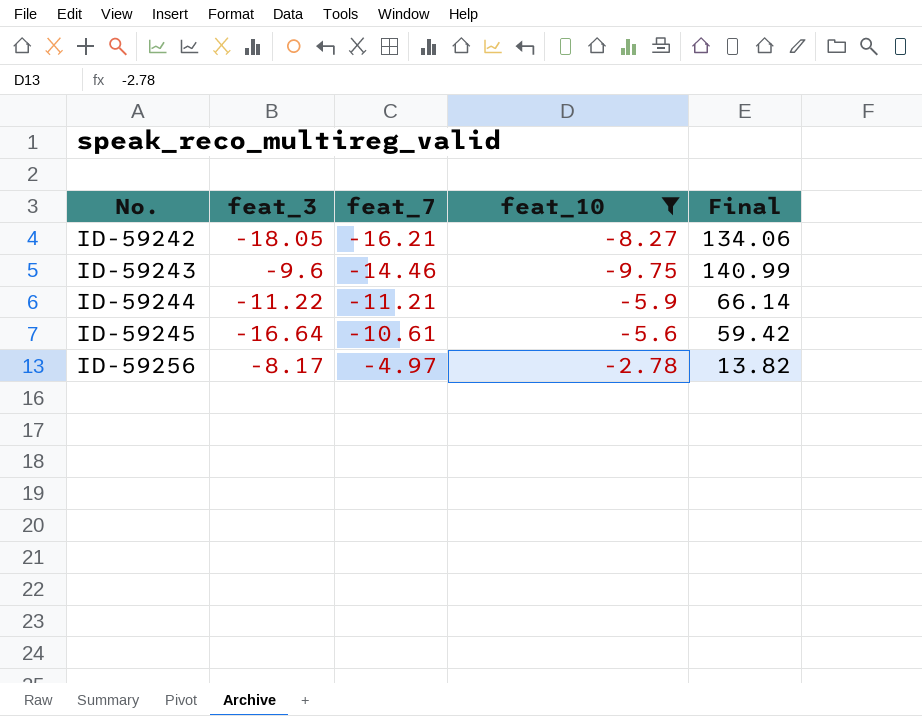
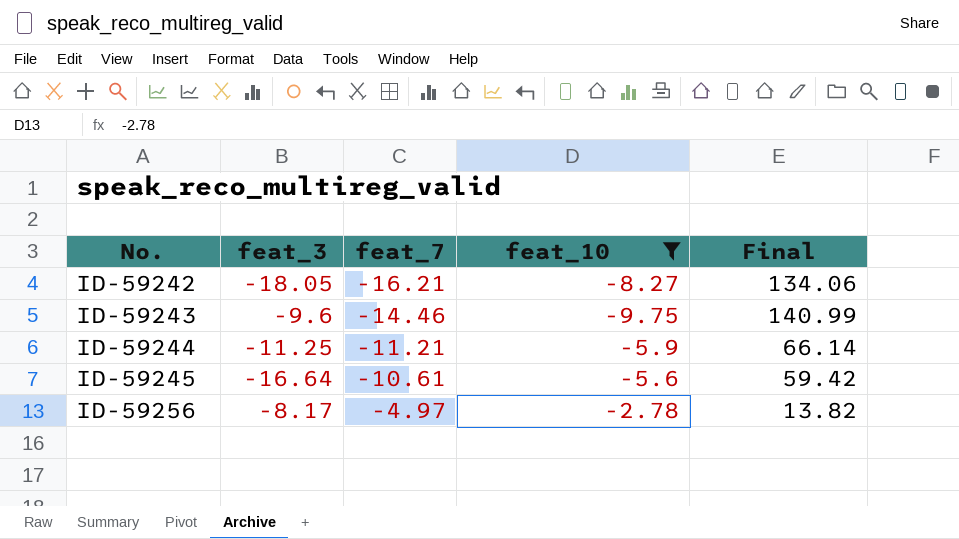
ID-59244 | feat_3: -11.22 -> -11.25

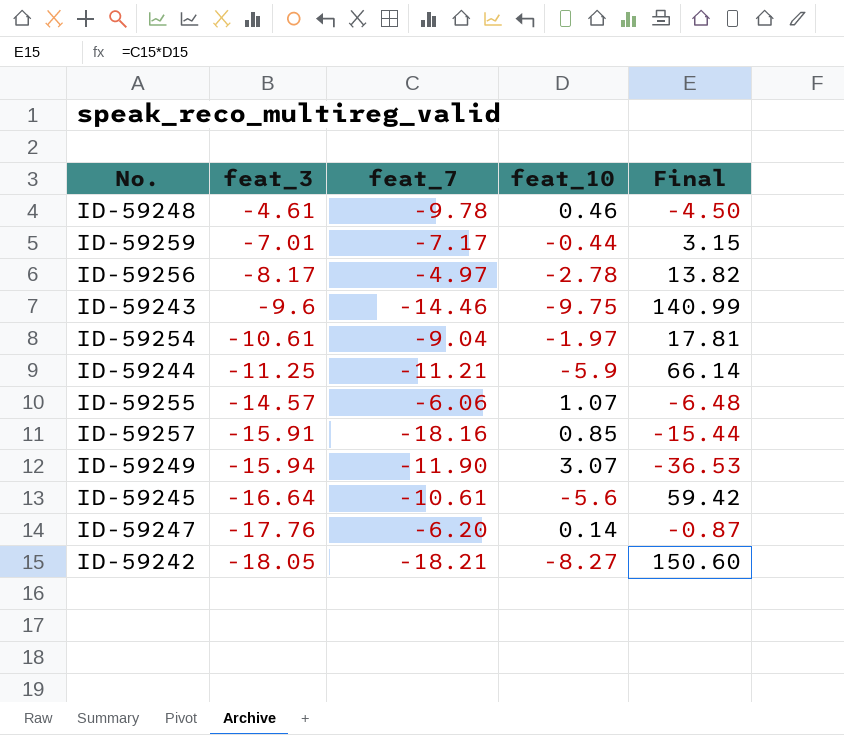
filter: feat_10 <= -2.78 -> none
row order: No. ascending -> feat_3 descending
ID-59242 | feat_7: -16.21 -> -18.21
ID-59242 | Final: 134.06 -> 150.60

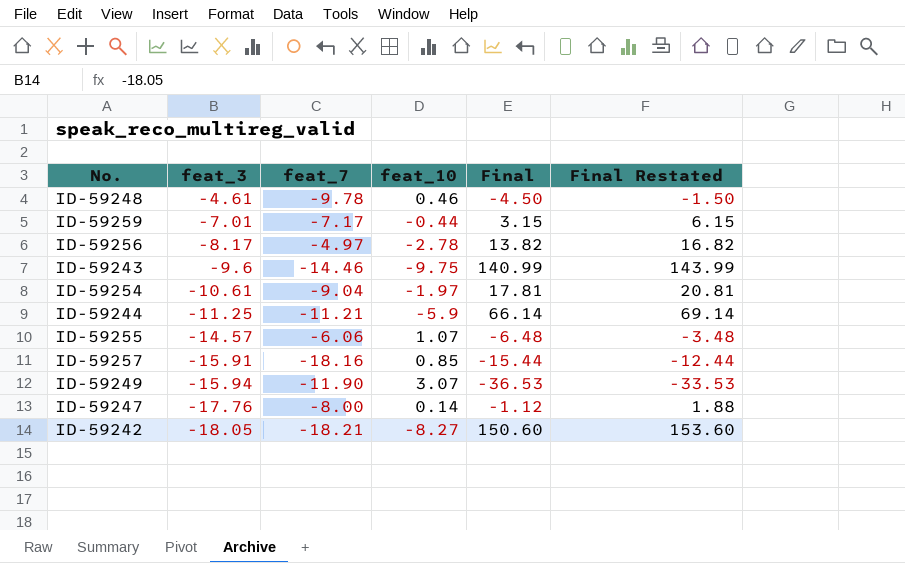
column Final Restated | formula: none -> [Final] + 3
row ID-59245: -16.64 | -10.61 | -5.6 | 59.42 -> none
ID-59247 | feat_7: -6.20 -> -8.00
ID-59247 | Final: -0.87 -> -1.12

